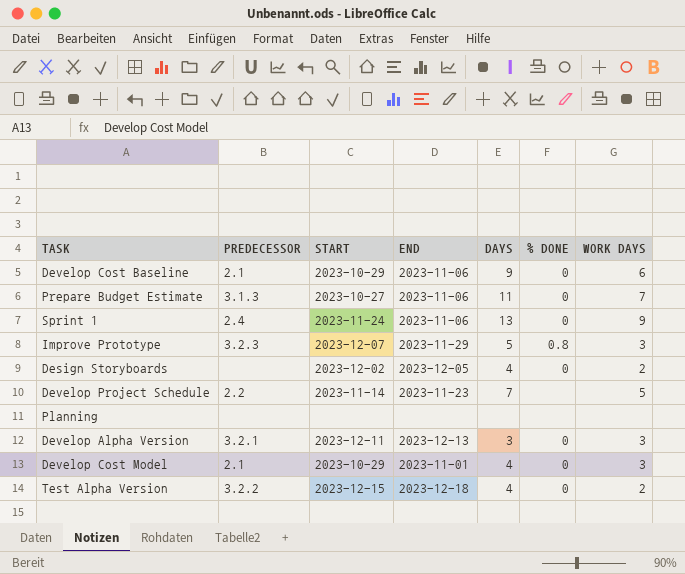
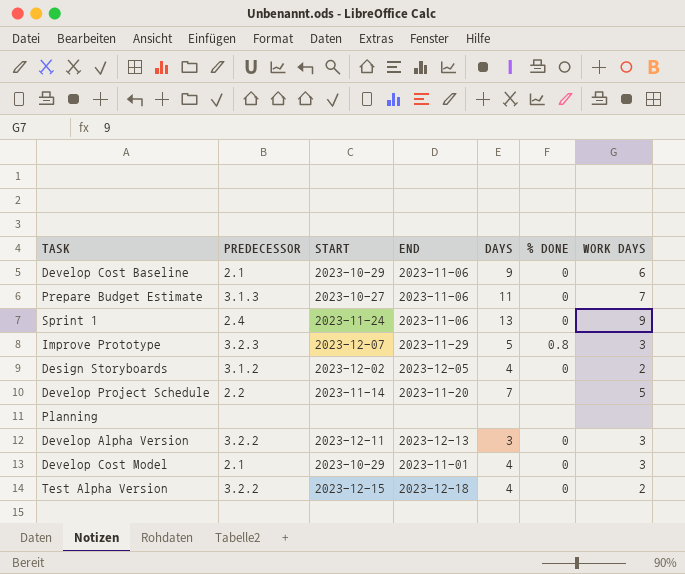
Design Storyboards | PREDECESSOR: none -> 3.1.2
Develop Project Schedule | END: 2023-11-23 -> 2023-11-20
Develop Alpha Version | PREDECESSOR: 3.2.1 -> 3.2.2

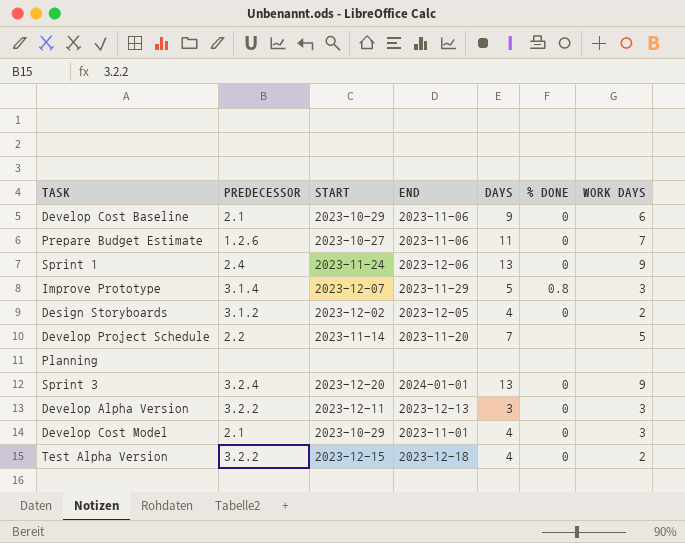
Prepare Budget Estimate | PREDECESSOR: 3.1.3 -> 1.2.6
Sprint 1 | END: 2023-11-06 -> 2023-12-06
Improve Prototype | PREDECESSOR: 3.2.3 -> 3.1.4
row Sprint 3: none -> 3.2.4 | 2023-12-20 | 2024-01-01 | 13 | 0 | 9

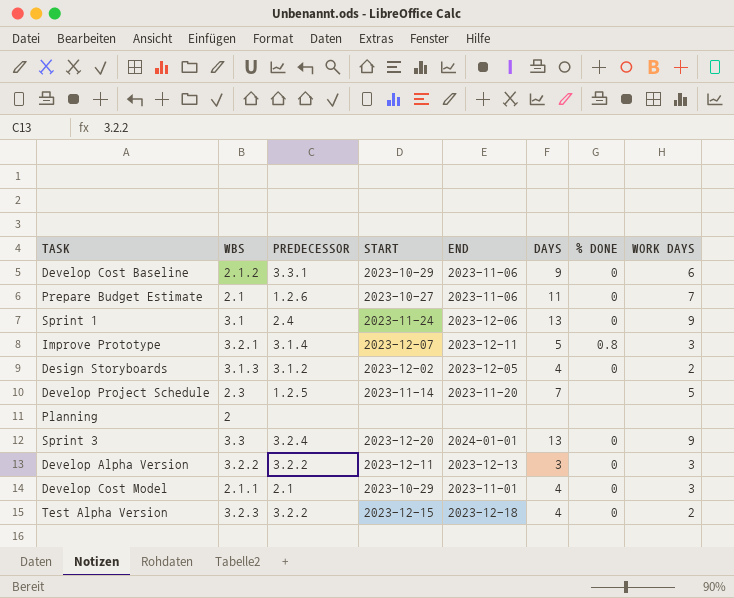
column WBS | position: none -> 2
Develop Cost Baseline | PREDECESSOR: 2.1 -> 3.3.1
Improve Prototype | END: 2023-11-29 -> 2023-12-11
Develop Project Schedule | PREDECESSOR: 2.2 -> 1.2.5

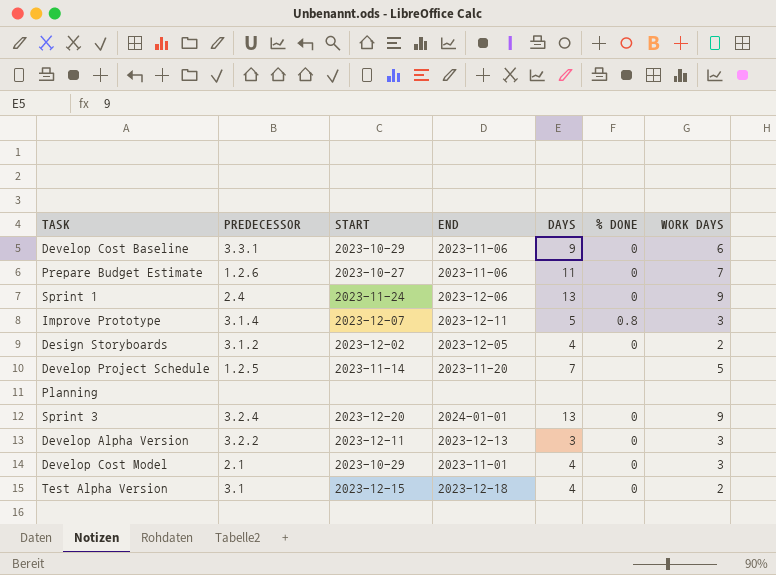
column WBS | position: 2 -> none
Test Alpha Version | PREDECESSOR: 3.2.2 -> 3.1

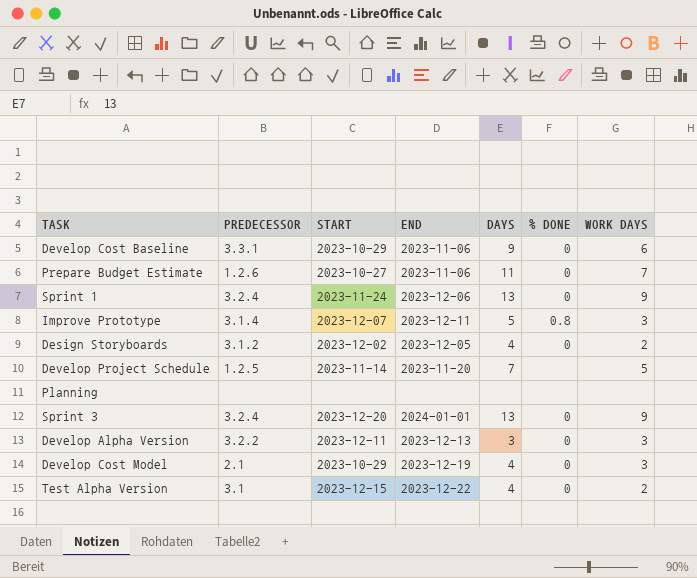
Sprint 1 | PREDECESSOR: 2.4 -> 3.2.4
Develop Cost Model | END: 2023-11-01 -> 2023-12-19
Test Alpha Version | END: 2023-12-18 -> 2023-12-22

